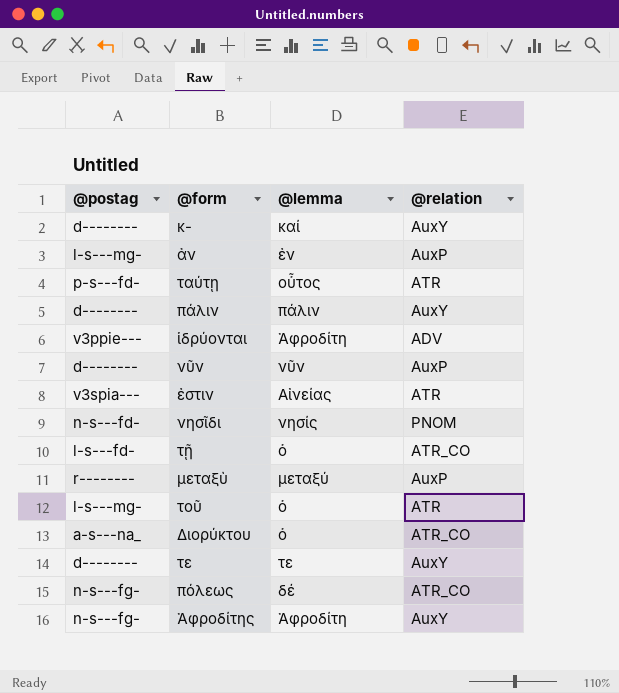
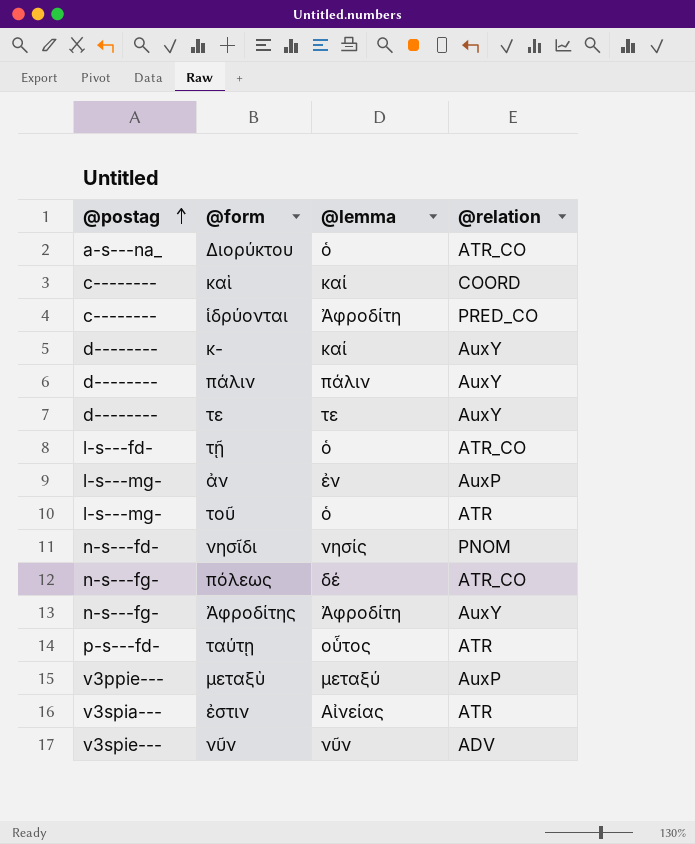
row order: none -> @postag ascending
row καὶ: none -> c-------- | καί | COORD
ἱδρύονται | @postag: v3ppie--- -> c--------
ἱδρύονται | @relation: ADV -> PRED_CO
μεταξὺ | @postag: r-------- -> v3ppie---
νῦν | @postag: d-------- -> v3spie---
νῦν | @relation: AuxP -> ADV

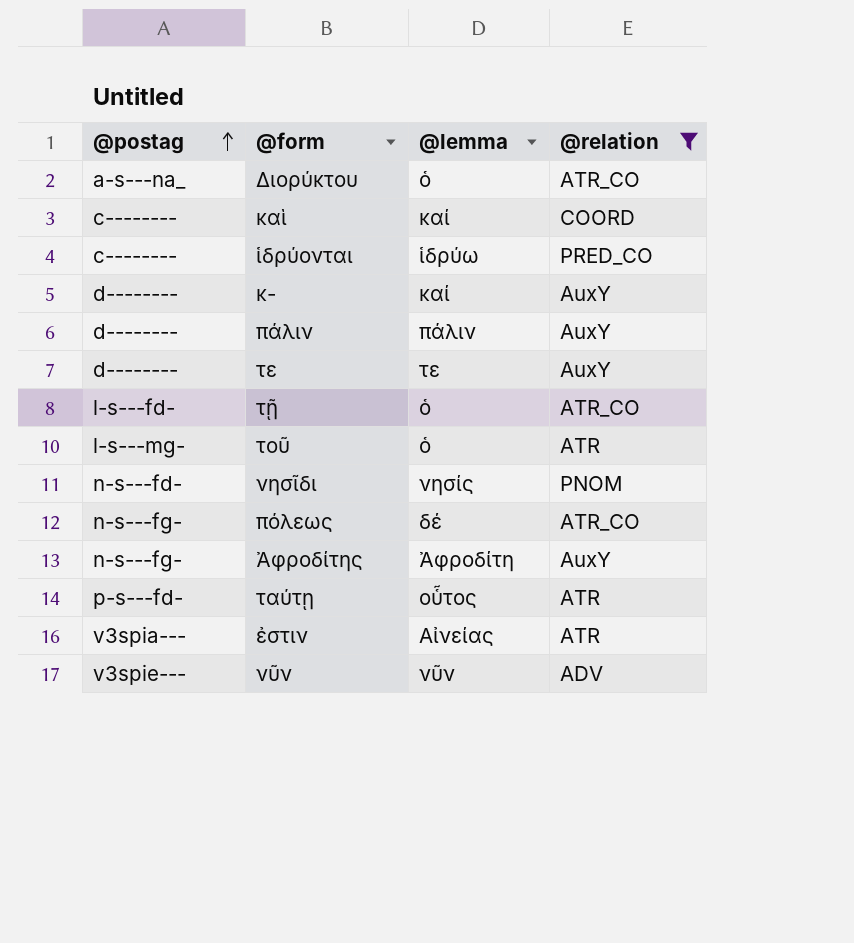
filter: none -> @relation != AuxP
ἱδρύονται | @lemma: Ἀφροδίτη -> ἱδρύω

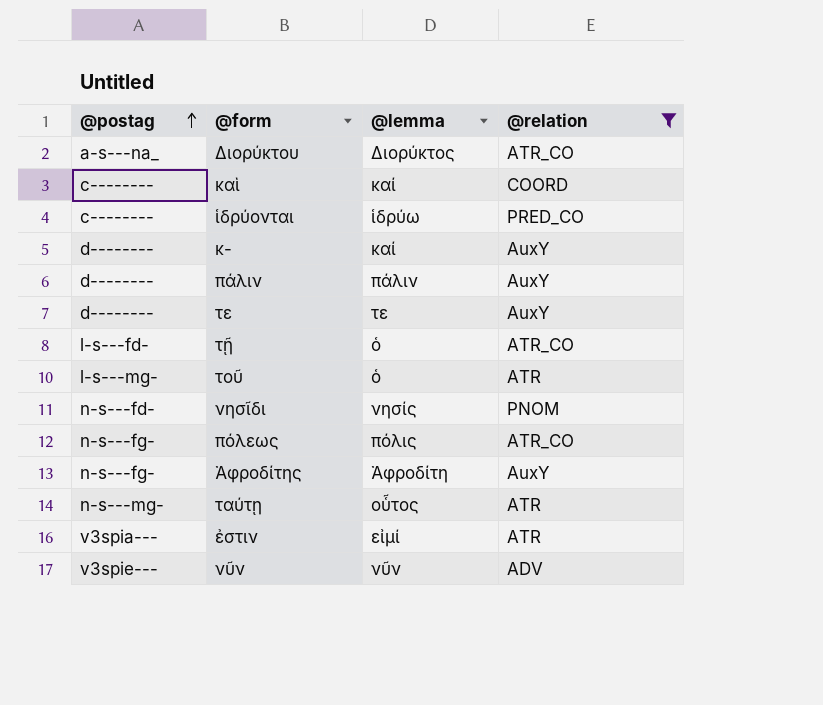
Διορύκτου | @lemma: ὁ -> Διορύκτος
πόλεως | @lemma: δέ -> πόλις
ταύτῃ | @postag: p-s---fd- -> n-s---mg-
ἐστιν | @lemma: Αἰνείας -> εἰμί

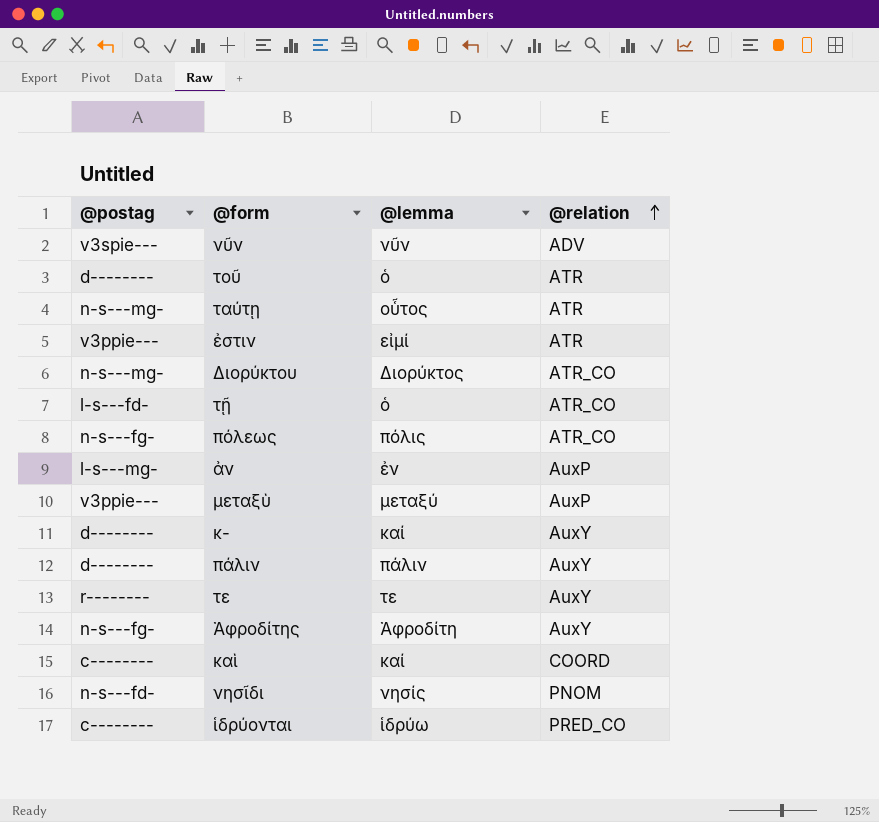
filter: @relation != AuxP -> none
row order: @postag ascending -> @relation ascending
τοῦ | @postag: l-s---mg- -> d--------
ἐστιν | @postag: v3spia--- -> v3ppie---
Διορύκτου | @postag: a-s---na_ -> n-s---mg-
τε | @postag: d-------- -> r--------

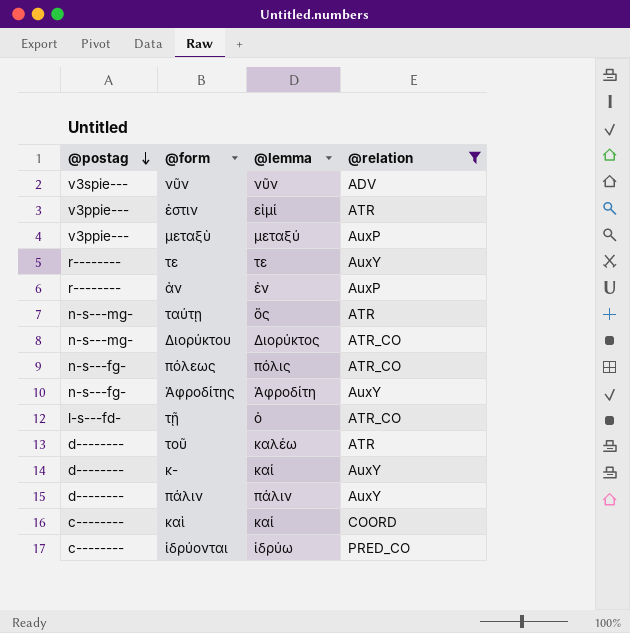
filter: none -> @relation != PNOM
row order: @relation ascending -> @postag descending
ἀν | @postag: l-s---mg- -> r--------
ταύτῃ | @lemma: οὗτος -> ὅς
τοῦ | @lemma: ὁ -> καλέω

